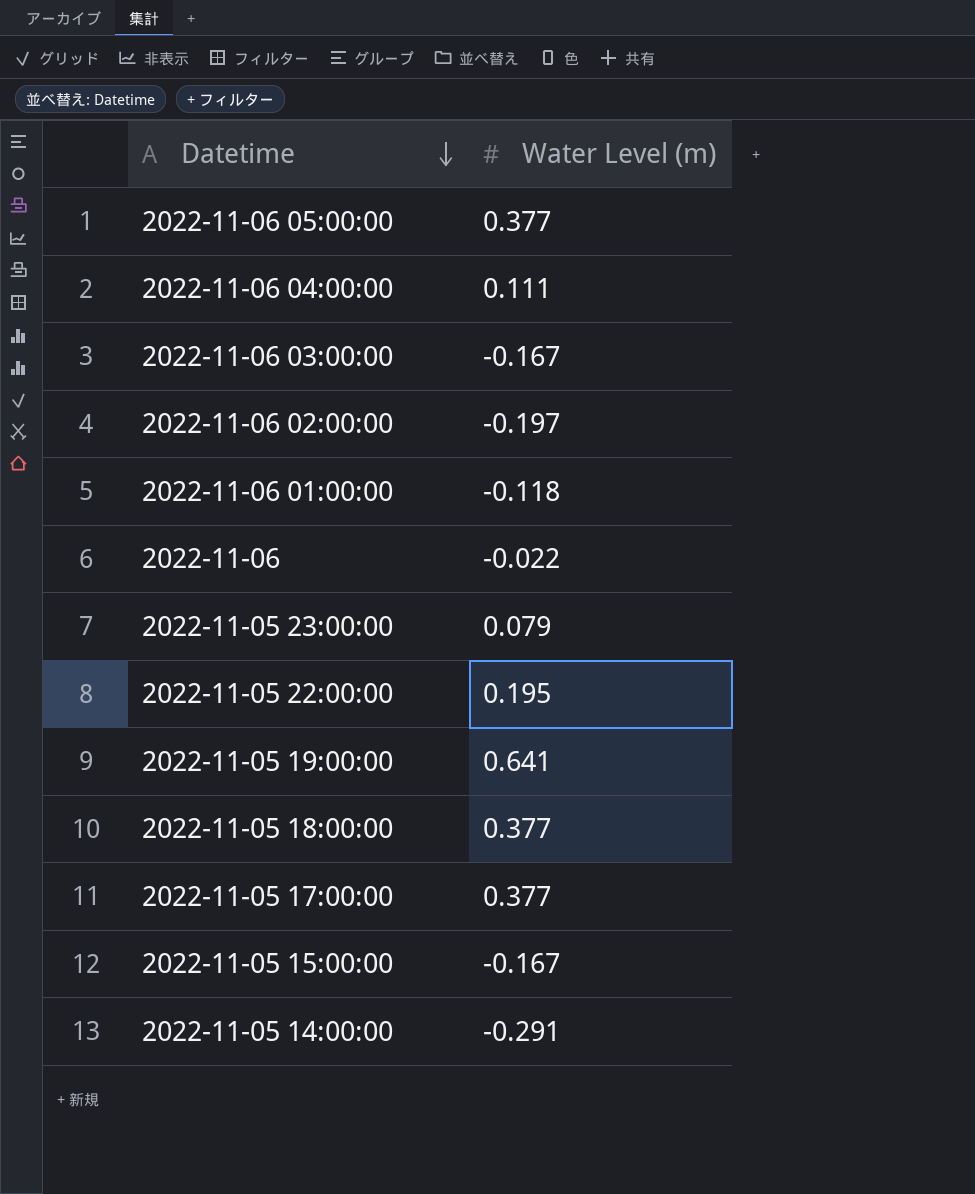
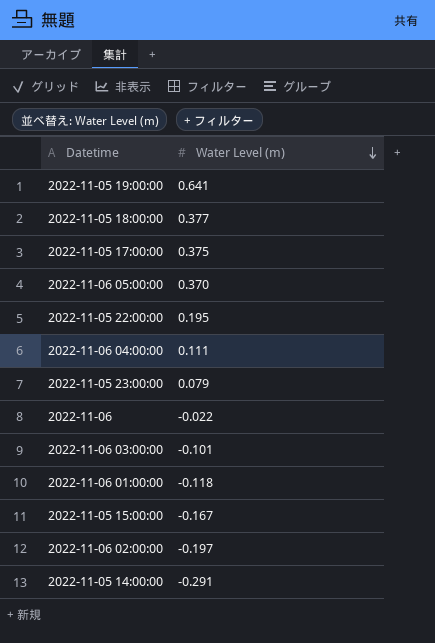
row order: Datetime descending -> Water Level (m) descending
2022-11-05 17:00:00 | Water Level (m): 0.377 -> 0.375
2022-11-06 05:00:00 | Water Level (m): 0.377 -> 0.370
2022-11-06 03:00:00 | Water Level (m): -0.167 -> -0.101

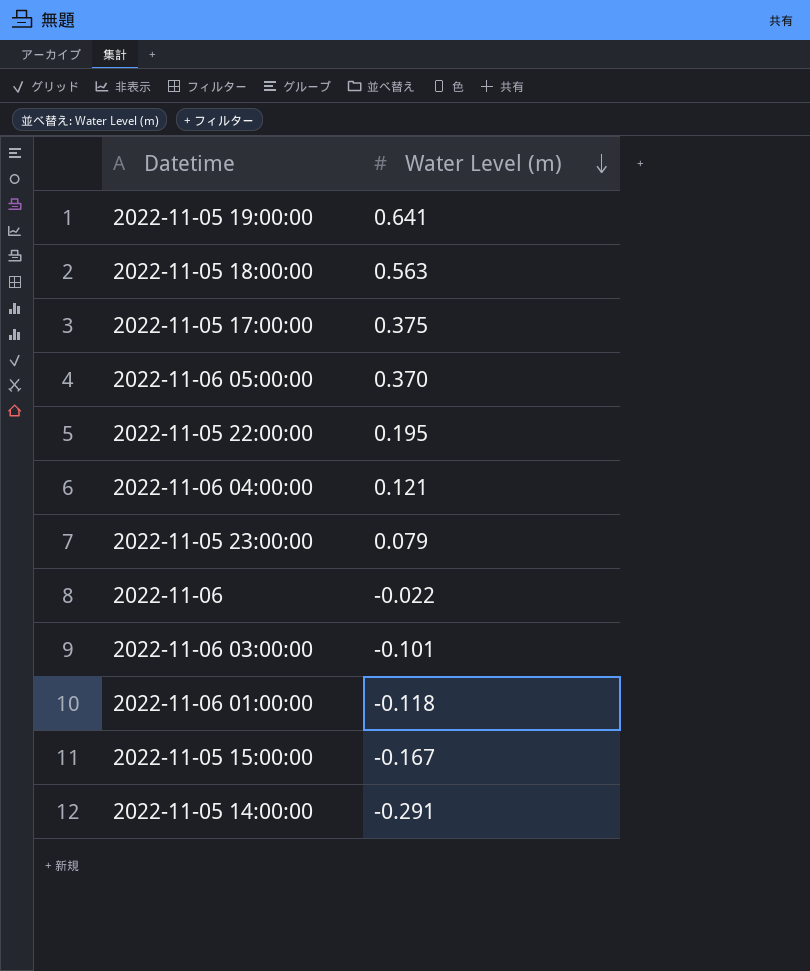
row 2022-11-06 02:00:00: -0.197 -> none
2022-11-05 18:00:00 | Water Level (m): 0.377 -> 0.563
2022-11-06 04:00:00 | Water Level (m): 0.111 -> 0.121

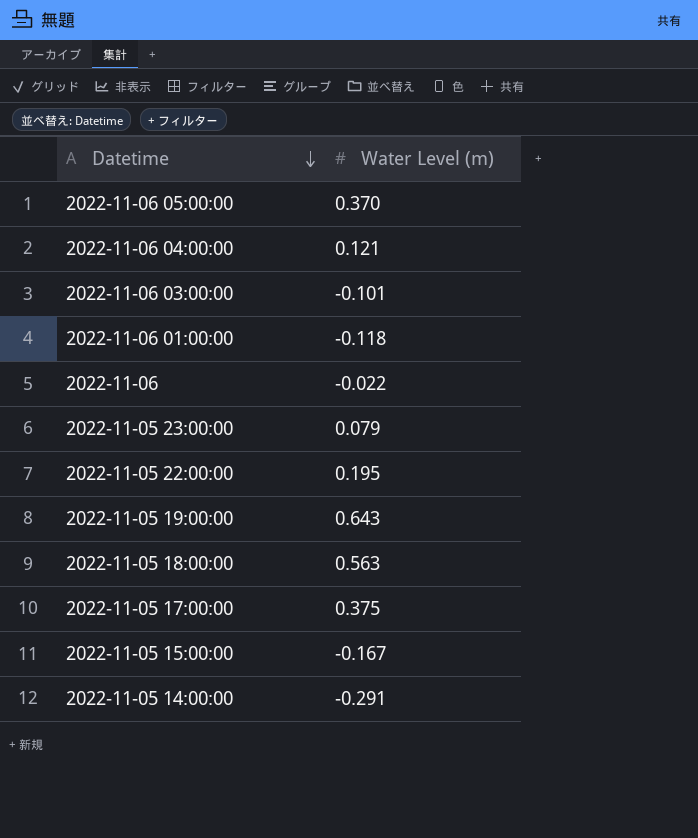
row order: Water Level (m) descending -> Datetime descending
2022-11-05 19:00:00 | Water Level (m): 0.641 -> 0.643

